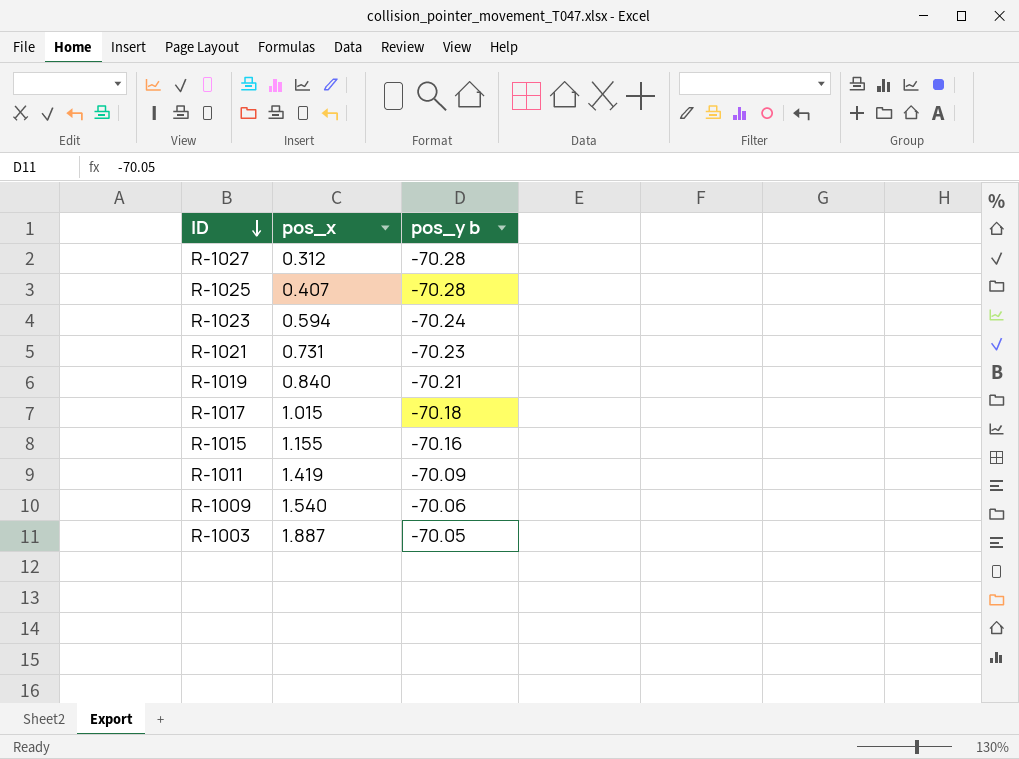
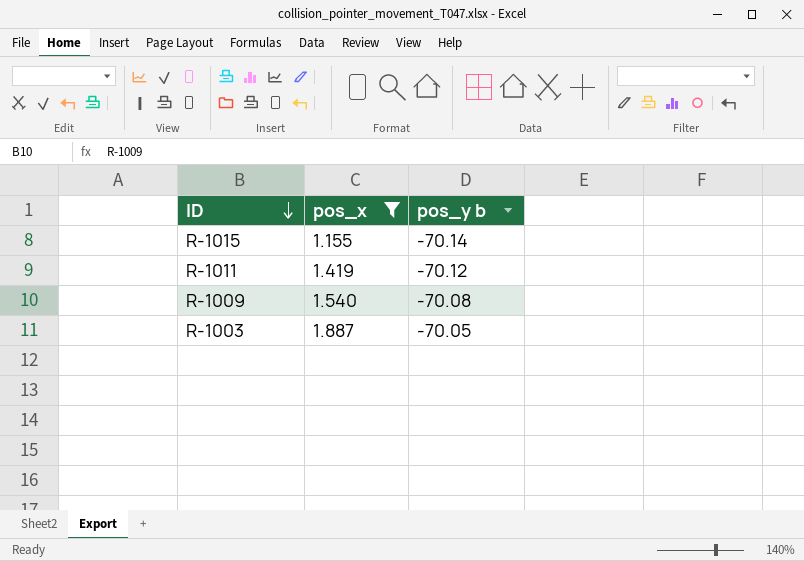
filter: none -> pos_x >= 1.155
R-1015 | pos_y b: -70.16 -> -70.14
R-1011 | pos_y b: -70.09 -> -70.12
R-1009 | pos_y b: -70.06 -> -70.08

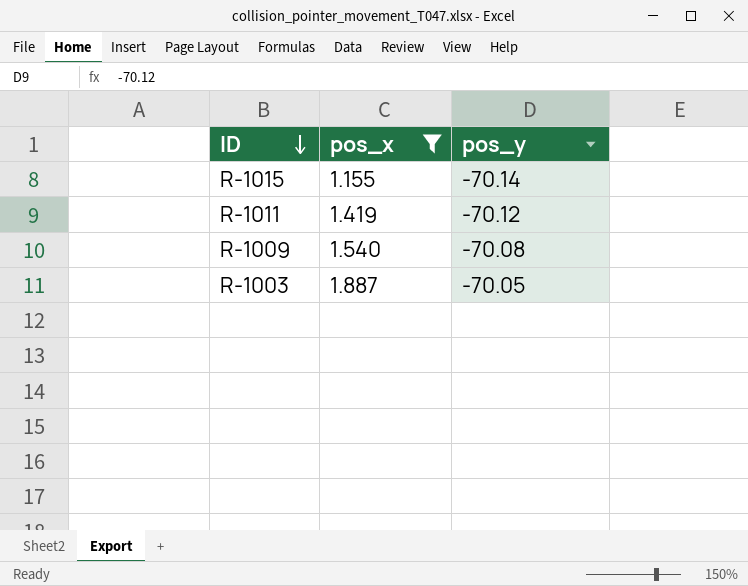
column name: pos_y b -> pos_y

